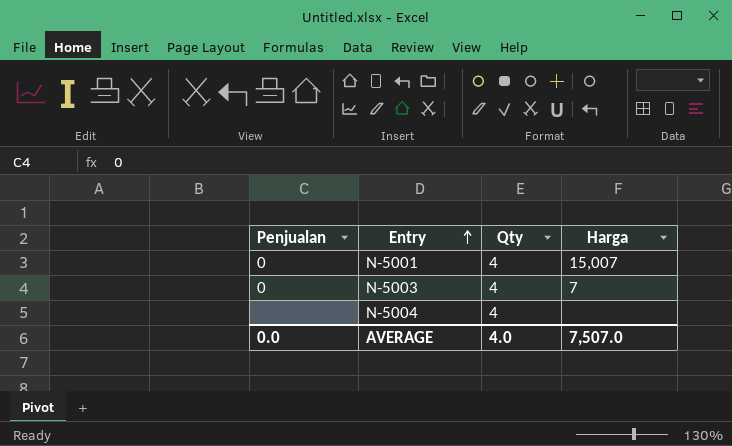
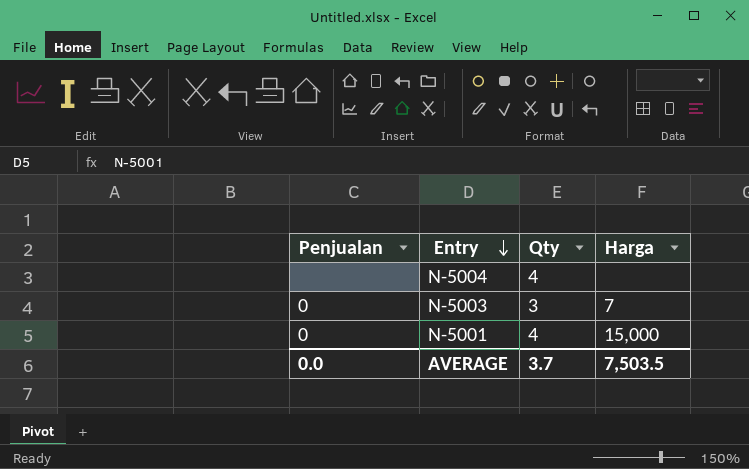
row order: Entry ascending -> Entry descending
N-5003 | Qty: 4 -> 3
N-5001 | Harga: 15,007 -> 15,000
AVERAGE | Qty: 4.0 -> 3.7
AVERAGE | Harga: 7,507.0 -> 7,503.5

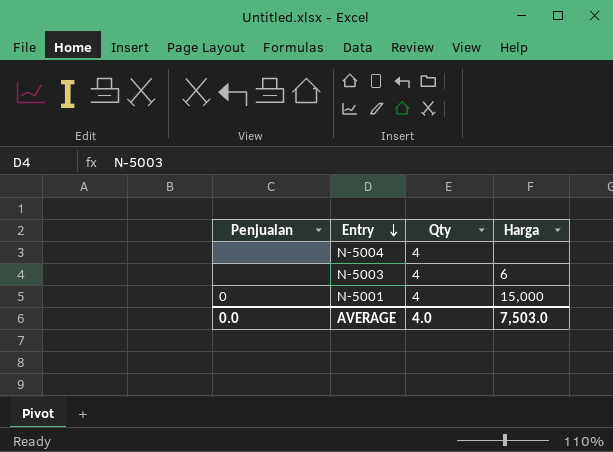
N-5003 | Penjualan: 0 -> none
N-5003 | Qty: 3 -> 4
N-5003 | Harga: 7 -> 6
AVERAGE | Qty: 3.7 -> 4.0
AVERAGE | Harga: 7,503.5 -> 7,503.0

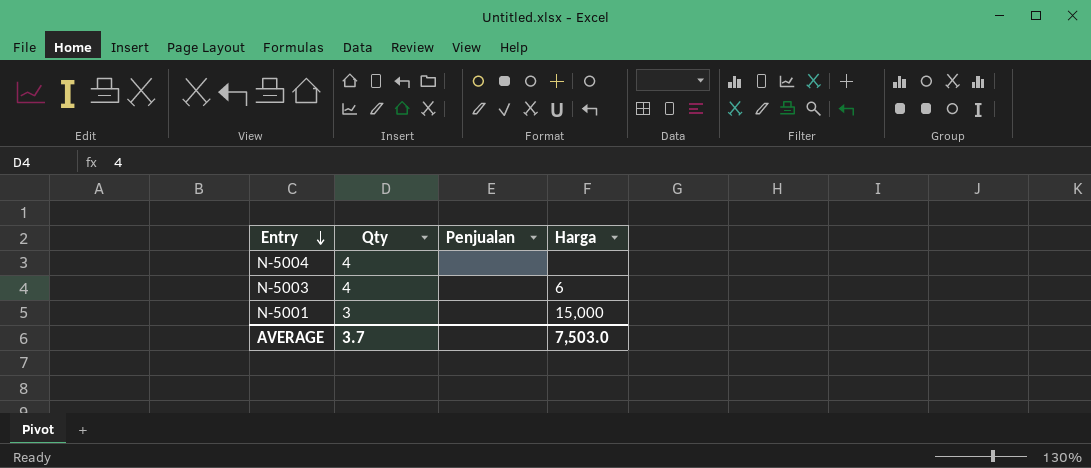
column Penjualan | position: 1 -> 3
N-5001 | Qty: 4 -> 3
N-5001 | Penjualan: 0 -> none
AVERAGE | Qty: 4.0 -> 3.7
AVERAGE | Penjualan: 0.0 -> none

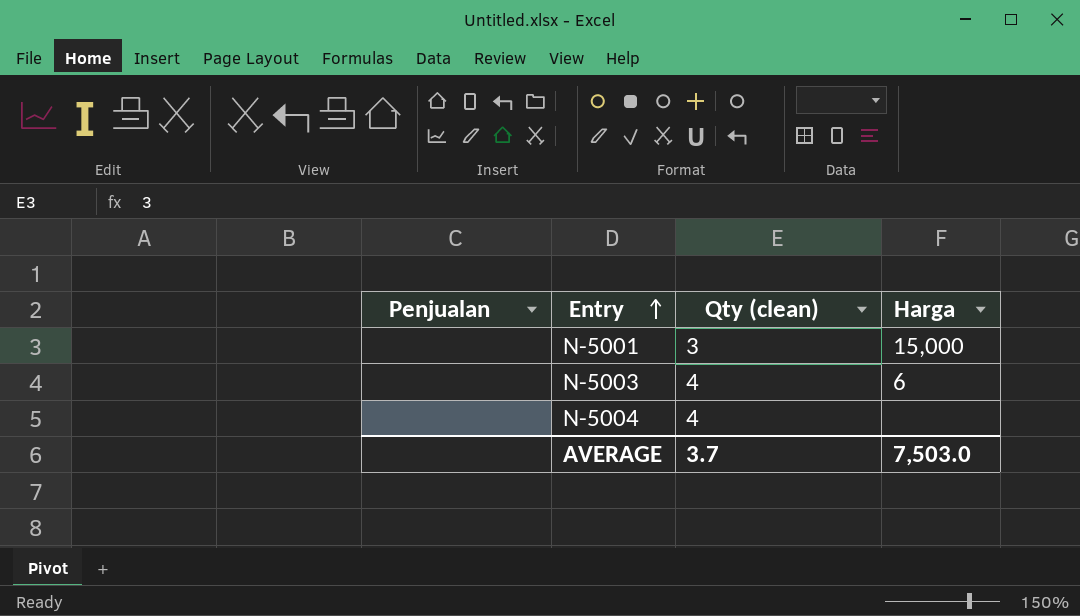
row order: Entry descending -> Entry ascending
column Penjualan | position: 3 -> 1
column name: Qty -> Qty (clean)

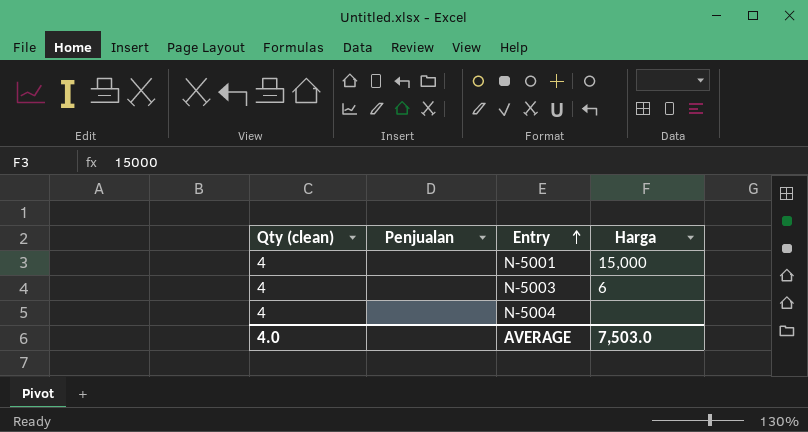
column Qty (clean) | position: 3 -> 1
N-5001 | Qty (clean): 3 -> 4
AVERAGE | Qty (clean): 3.7 -> 4.0

